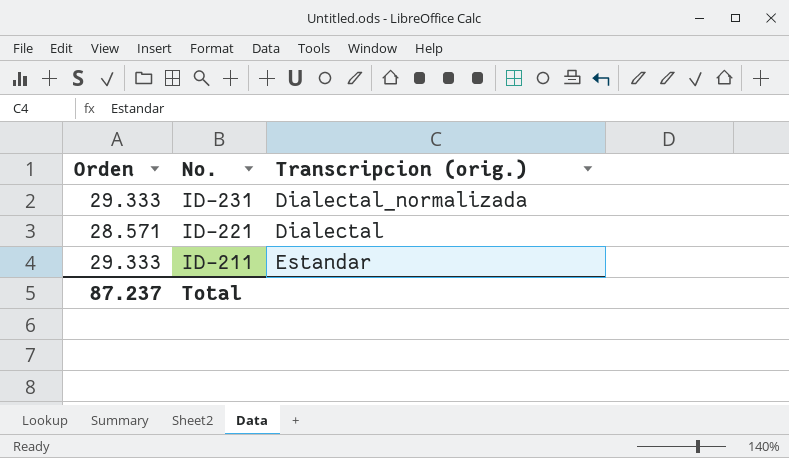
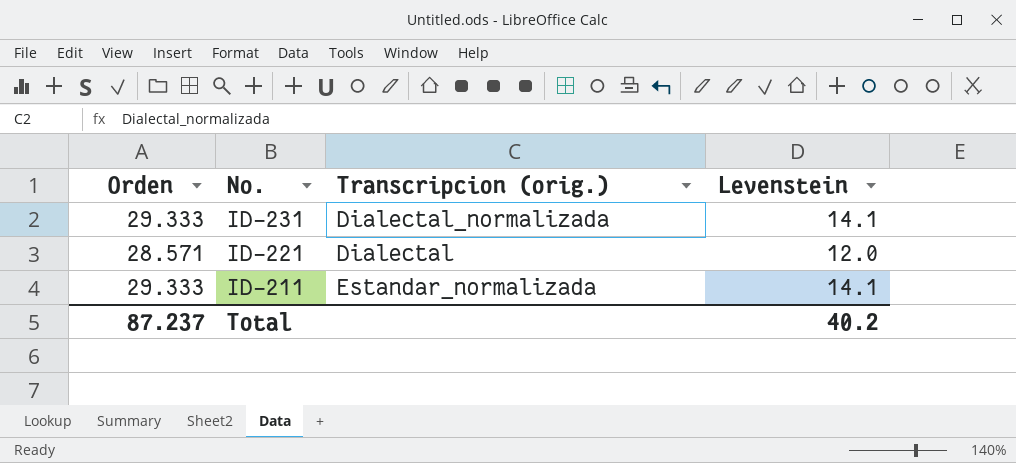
column Levenstein | position: none -> 4
ID-211 | Transcripcion (orig.): Estandar -> Estandar_normalizada

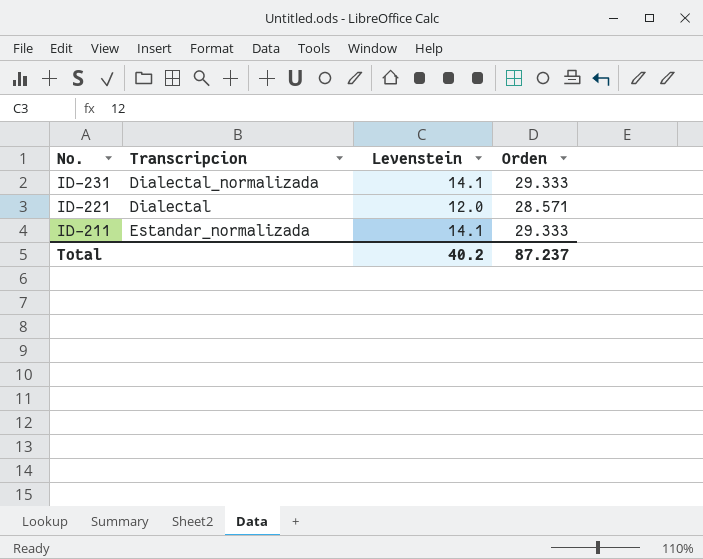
column name: Transcripcion (orig.) -> Transcripcion
column Orden | position: 1 -> 4

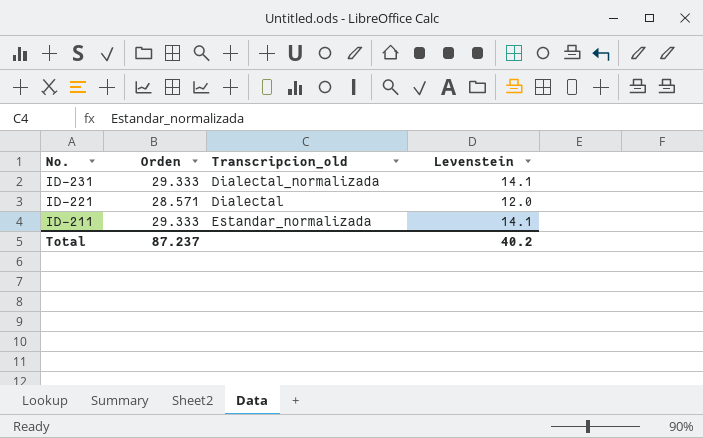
column Orden | position: 4 -> 2
column name: Transcripcion -> Transcripcion_old

